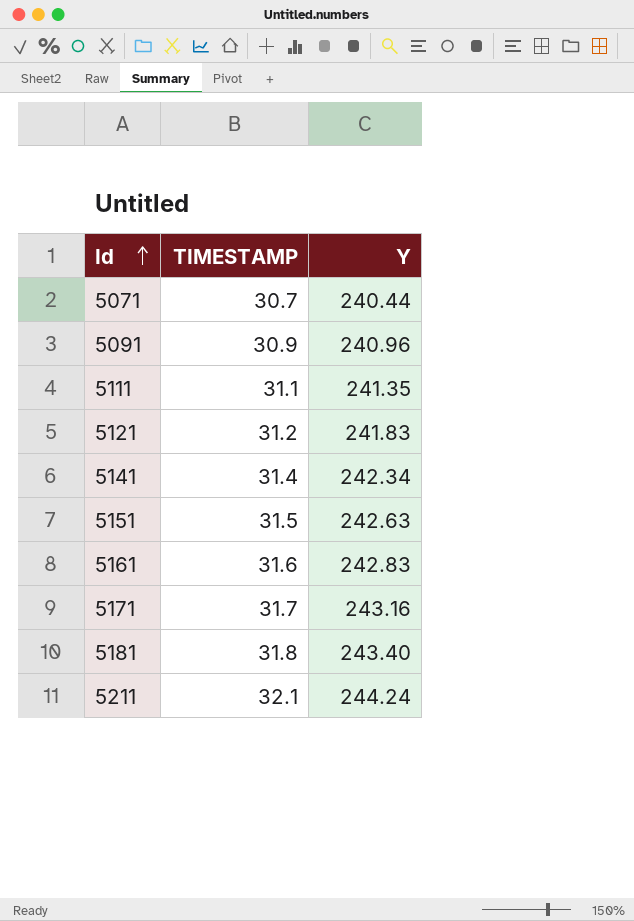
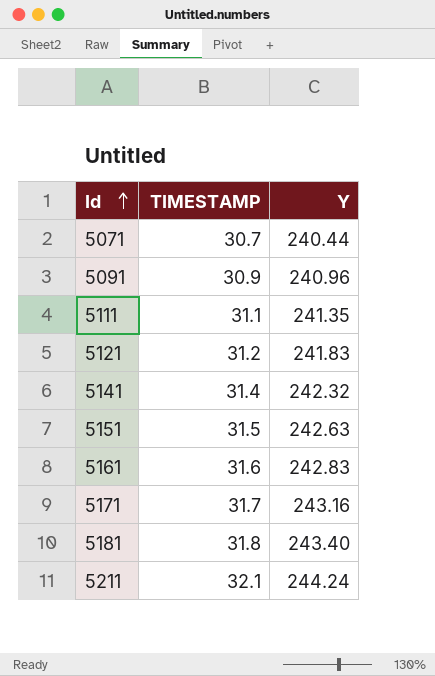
5141 | Y: 242.34 -> 242.32

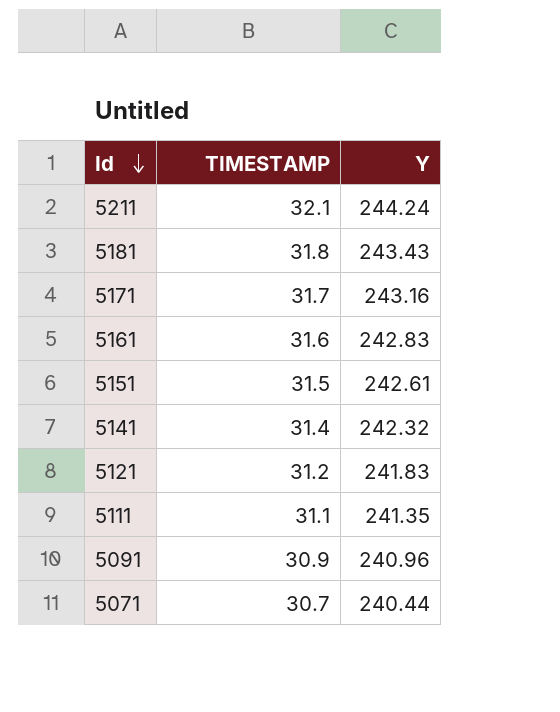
row order: Id ascending -> Id descending
5181 | Y: 243.40 -> 243.43
5151 | Y: 242.63 -> 242.61

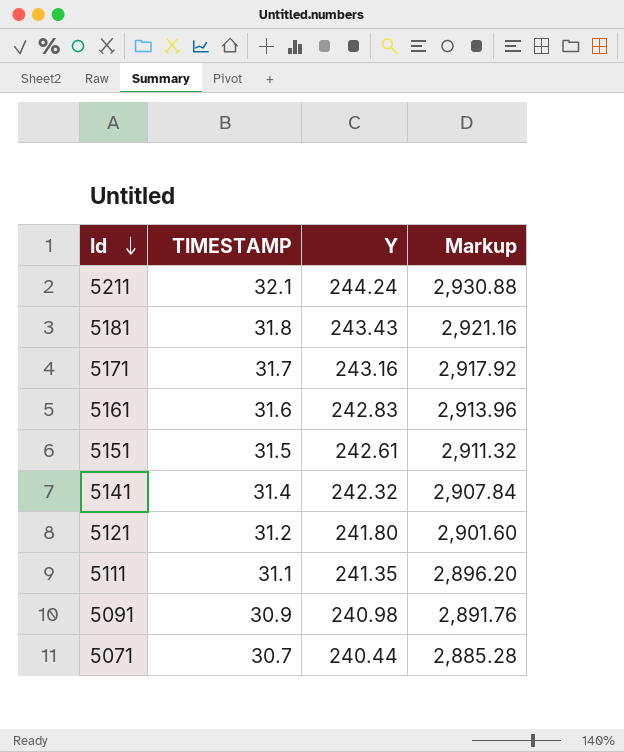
column Markup | formula: none -> [Y] * 12
5121 | Y: 241.83 -> 241.80
5091 | Y: 240.96 -> 240.98

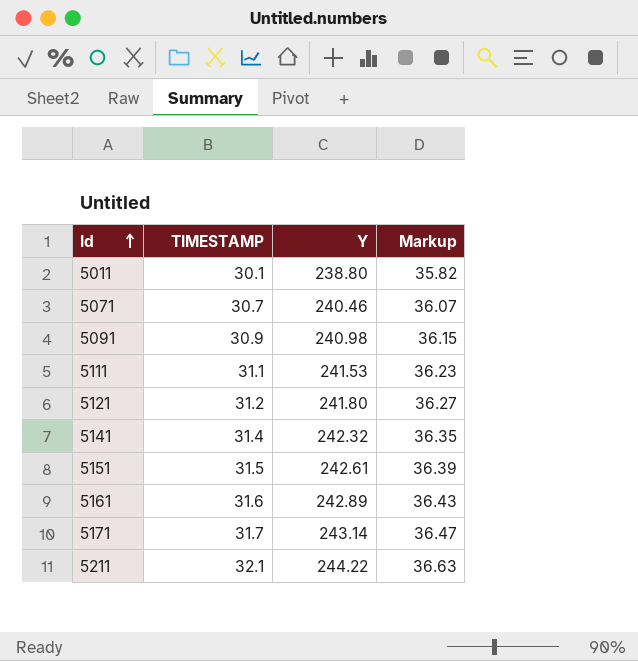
row order: Id descending -> Id ascending
column Markup | formula: [Y] * 12 -> [Y] * 0.15
row 5181: 31.8 | 243.43 | 2,921.16 -> none
row 5011: none -> 30.1 | 238.80 | 35.82
5071 | Y: 240.44 -> 240.46
5111 | Y: 241.35 -> 241.53
5161 | Y: 242.83 -> 242.89
5171 | Y: 243.16 -> 243.14
5211 | Y: 244.24 -> 244.22

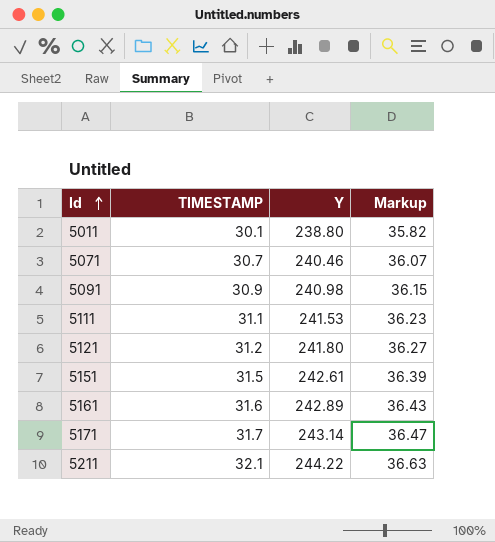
row 5141: 31.4 | 242.32 | 36.35 -> none

